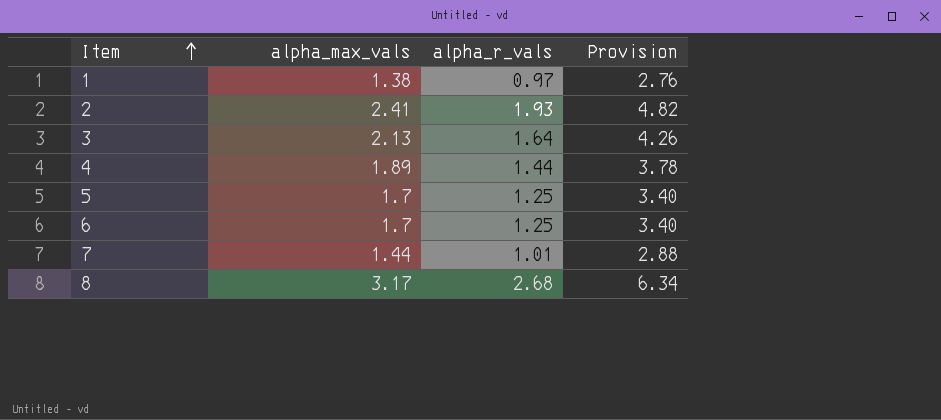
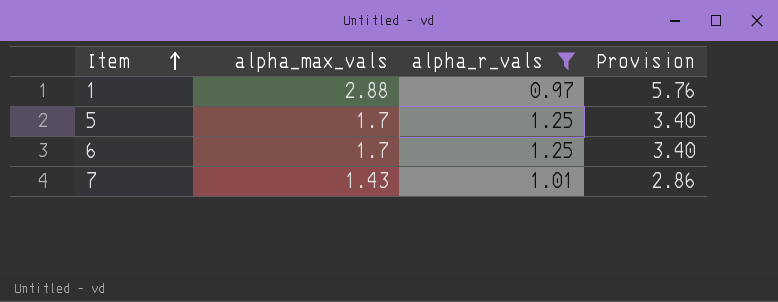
filter: none -> alpha_r_vals <= 1.25
1 | alpha_max_vals: 1.38 -> 2.88
1 | Provision: 2.76 -> 5.76
7 | alpha_max_vals: 1.44 -> 1.43
7 | Provision: 2.88 -> 2.86

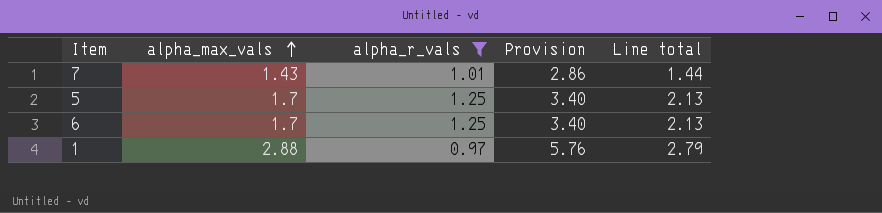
row order: Item ascending -> alpha_max_vals ascending
column Line total | formula: none -> [alpha_max_vals] * [alpha_r_vals]

